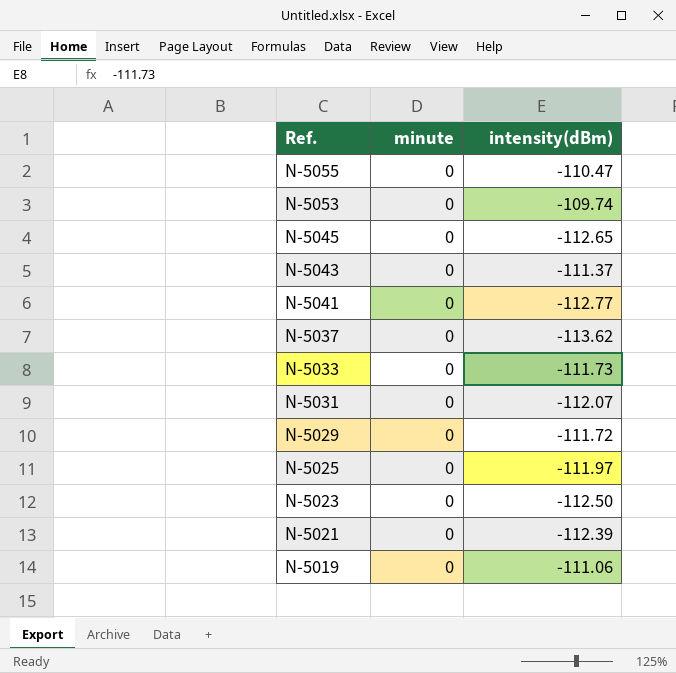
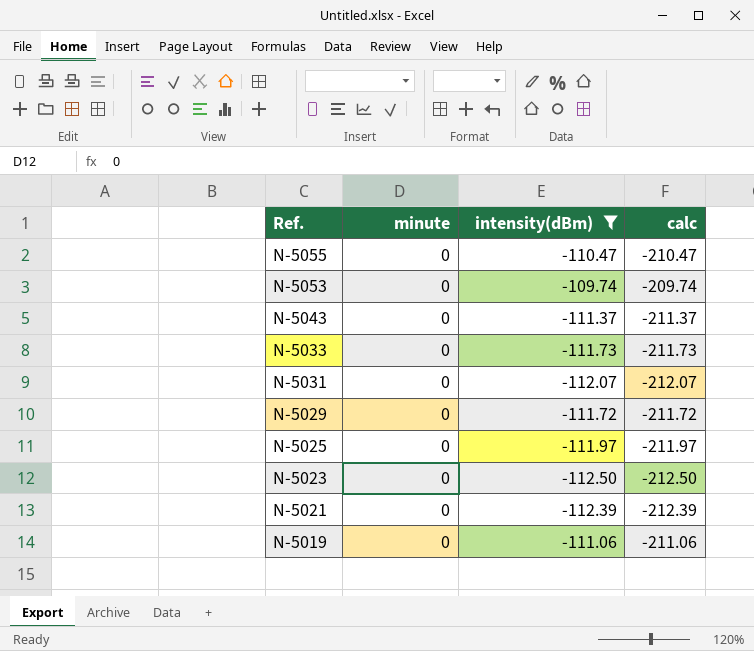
filter: none -> intensity(dBm) >= -112.50
column calc | formula: none -> [intensity(dBm)] - 100

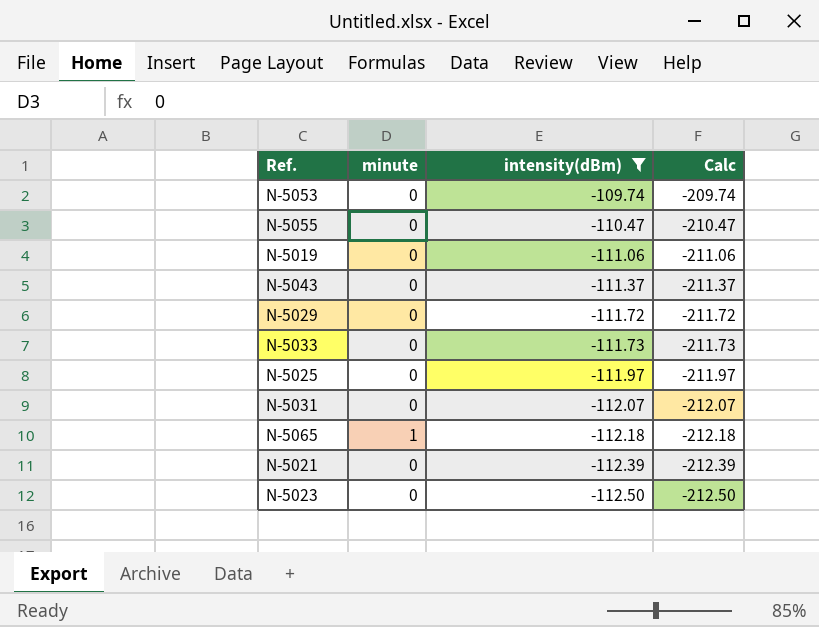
row order: Ref. descending -> intensity(dBm) descending
column name: calc -> Calc
row N-5065: none -> 1 | -112.18 | -212.18

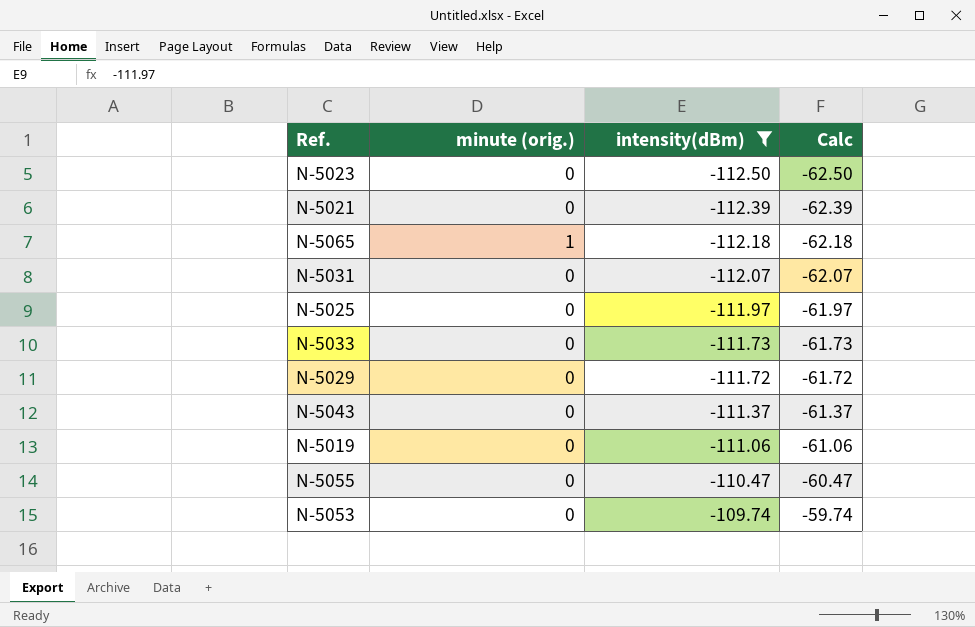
row order: intensity(dBm) descending -> intensity(dBm) ascending
column name: minute -> minute (orig.)
column Calc | formula: [intensity(dBm)] - 100 -> [intensity(dBm)] + 50

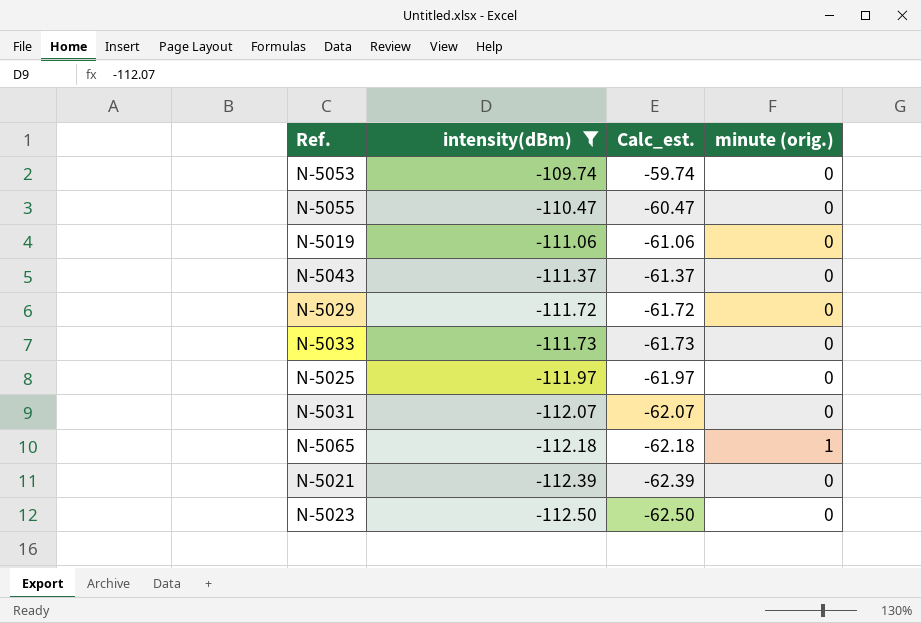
row order: intensity(dBm) ascending -> intensity(dBm) descending
column name: Calc -> Calc_est.
column minute (orig.) | position: 2 -> 4

